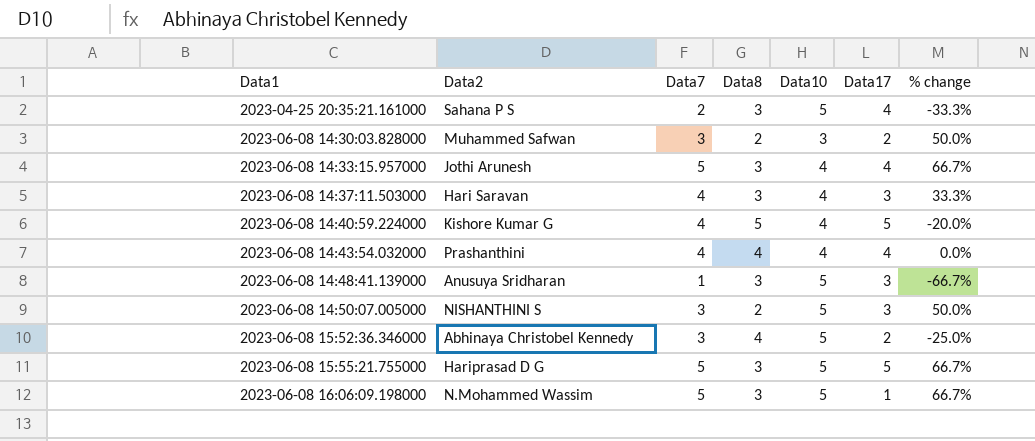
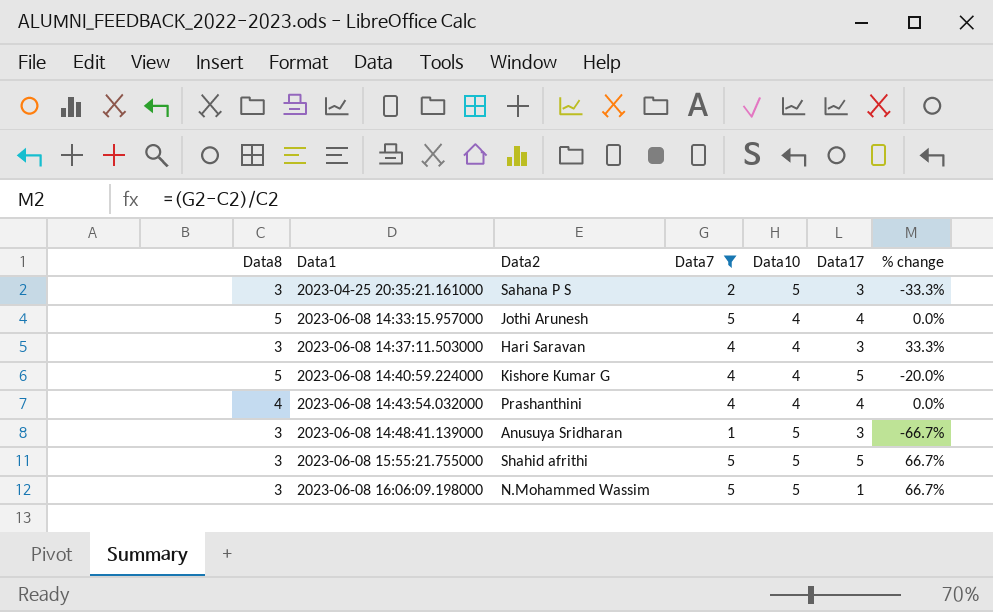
filter: none -> Data7 != 3
column Data8 | position: 4 -> 1
2023-04-25 20:35:21.161000 | Data17: 4 -> 3
2023-06-08 14:33:15.957000 | Data8: 3 -> 5
2023-06-08 14:33:15.957000 | % change: 66.7% -> 0.0%
2023-06-08 15:55:21.755000 | Data2: Hariprasad D G -> Shahid afrithi

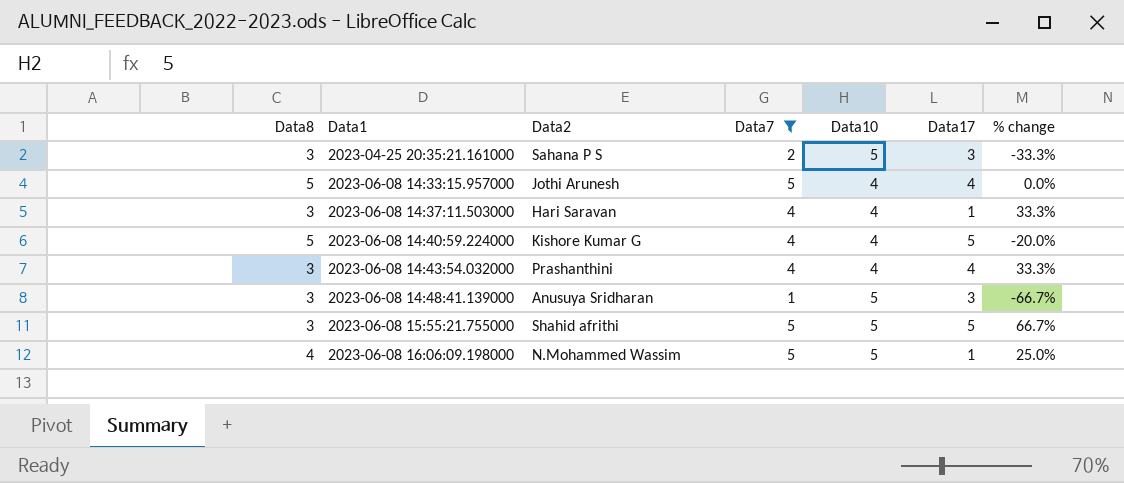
2023-06-08 14:37:11.503000 | Data17: 3 -> 1
2023-06-08 14:43:54.032000 | Data8: 4 -> 3
2023-06-08 14:43:54.032000 | % change: 0.0% -> 33.3%
2023-06-08 16:06:09.198000 | Data8: 3 -> 4
2023-06-08 16:06:09.198000 | % change: 66.7% -> 25.0%

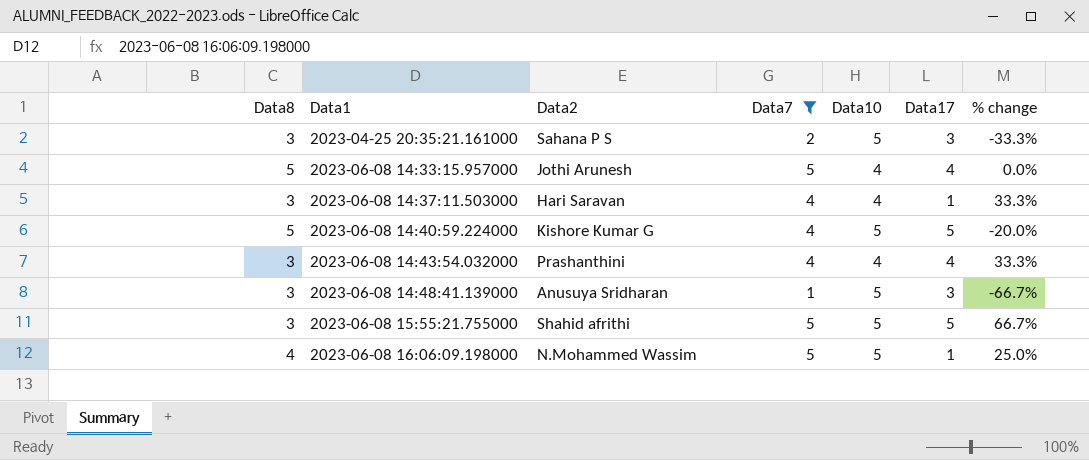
2023-06-08 14:40:59.224000 | Data10: 4 -> 5

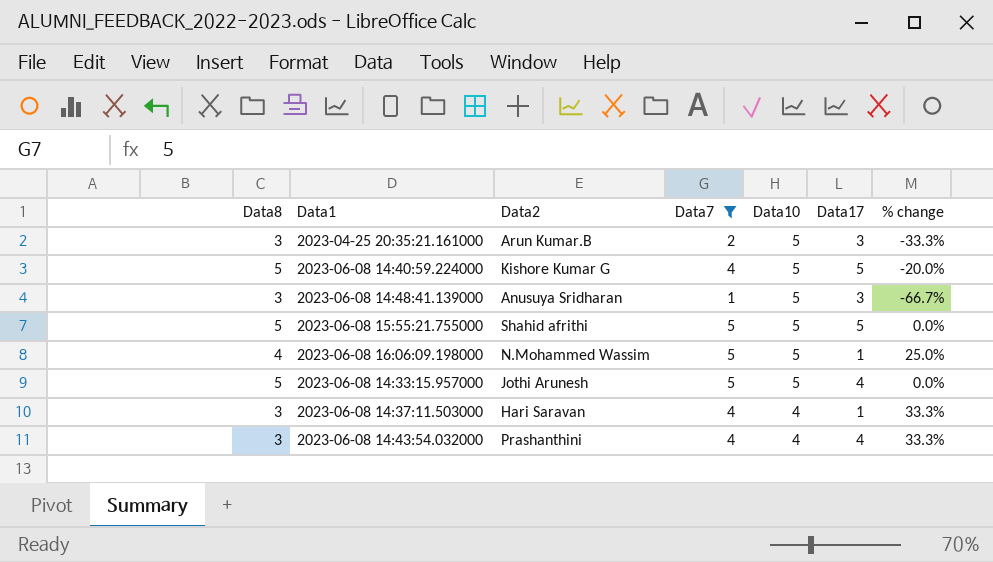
row order: Data1 ascending -> Data10 descending
2023-04-25 20:35:21.161000 | Data2: Sahana P S -> Arun Kumar.B
2023-06-08 15:55:21.755000 | Data8: 3 -> 5
2023-06-08 15:55:21.755000 | % change: 66.7% -> 0.0%
2023-06-08 14:33:15.957000 | Data10: 4 -> 5

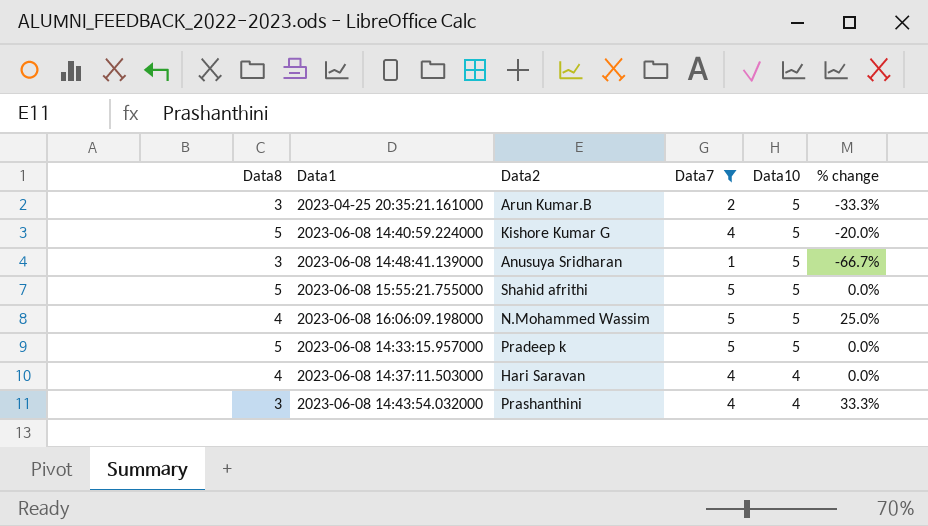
column Data17 | position: 6 -> none
2023-06-08 14:33:15.957000 | Data2: Jothi Arunesh -> Pradeep k
2023-06-08 14:37:11.503000 | Data8: 3 -> 4
2023-06-08 14:37:11.503000 | % change: 33.3% -> 0.0%

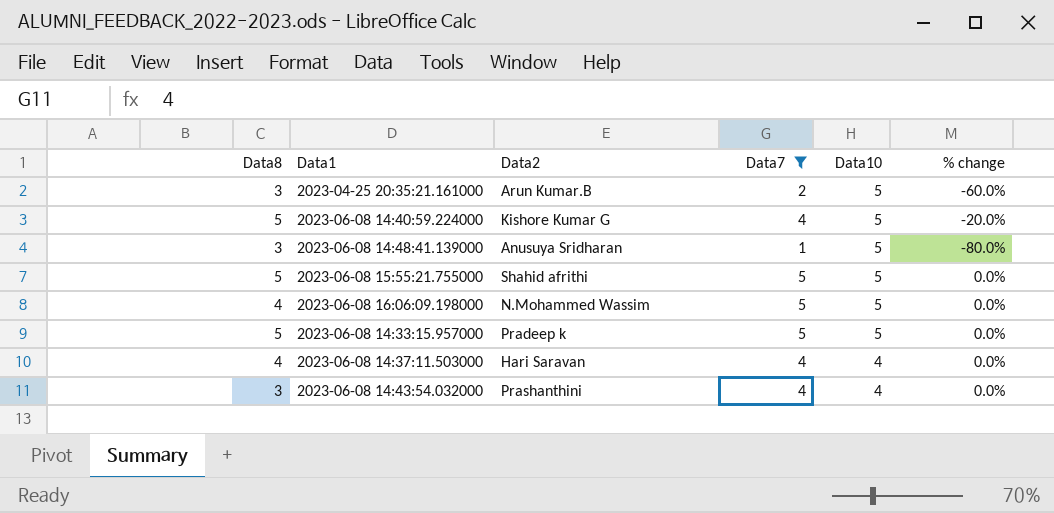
column % change | formula: ([Data7] - [Data8]) / [Data8] -> ([Data7] - [Data10]) / [Data10]

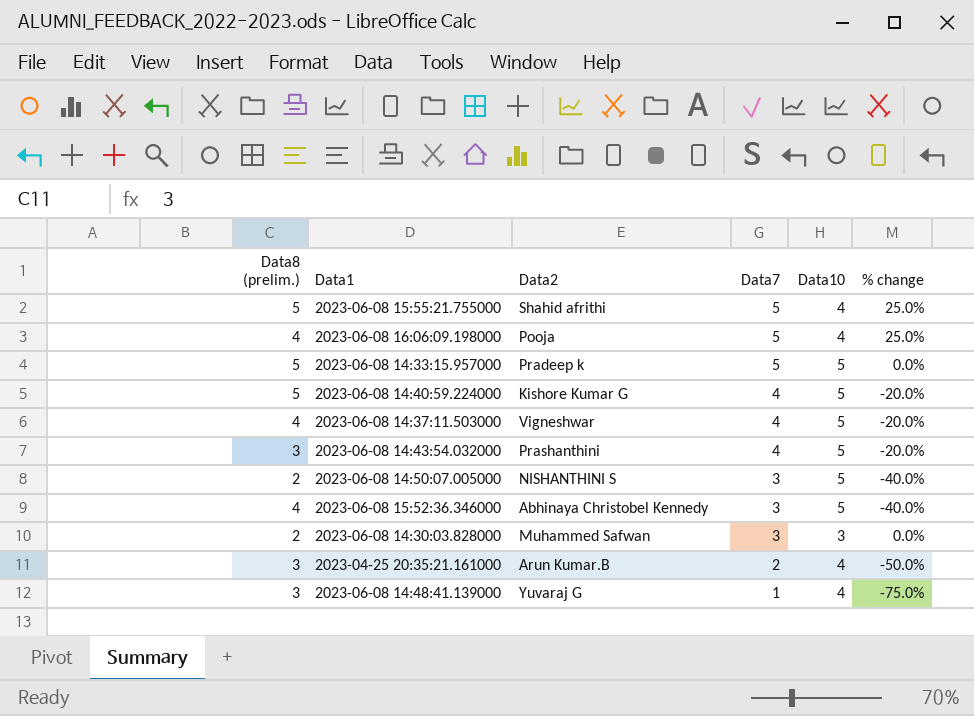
filter: Data7 != 3 -> none
row order: Data10 descending -> Data7 descending
column name: Data8 -> Data8 (prelim.)
2023-06-08 15:55:21.755000 | Data10: 5 -> 4
2023-06-08 15:55:21.755000 | % change: 0.0% -> 25.0%
2023-06-08 16:06:09.198000 | Data2: N.Mohammed Wassim -> Pooja
2023-06-08 16:06:09.198000 | Data10: 5 -> 4
2023-06-08 16:06:09.198000 | % change: 0.0% -> 25.0%
2023-06-08 14:37:11.503000 | Data2: Hari Saravan -> Vigneshwar
2023-06-08 14:37:11.503000 | Data10: 4 -> 5
2023-06-08 14:37:11.503000 | % change: 0.0% -> -20.0%
2023-06-08 14:43:54.032000 | Data10: 4 -> 5
2023-06-08 14:43:54.032000 | % change: 0.0% -> -20.0%
2023-04-25 20:35:21.161000 | Data10: 5 -> 4
2023-04-25 20:35:21.161000 | % change: -60.0% -> -50.0%
2023-06-08 14:48:41.139000 | Data2: Anusuya Sridharan -> Yuvaraj G
2023-06-08 14:48:41.139000 | Data10: 5 -> 4
2023-06-08 14:48:41.139000 | % change: -80.0% -> -75.0%

